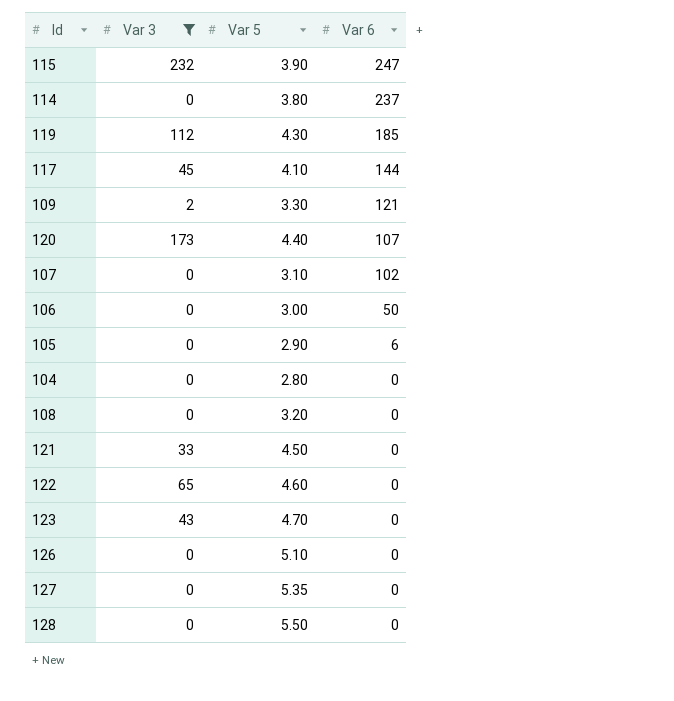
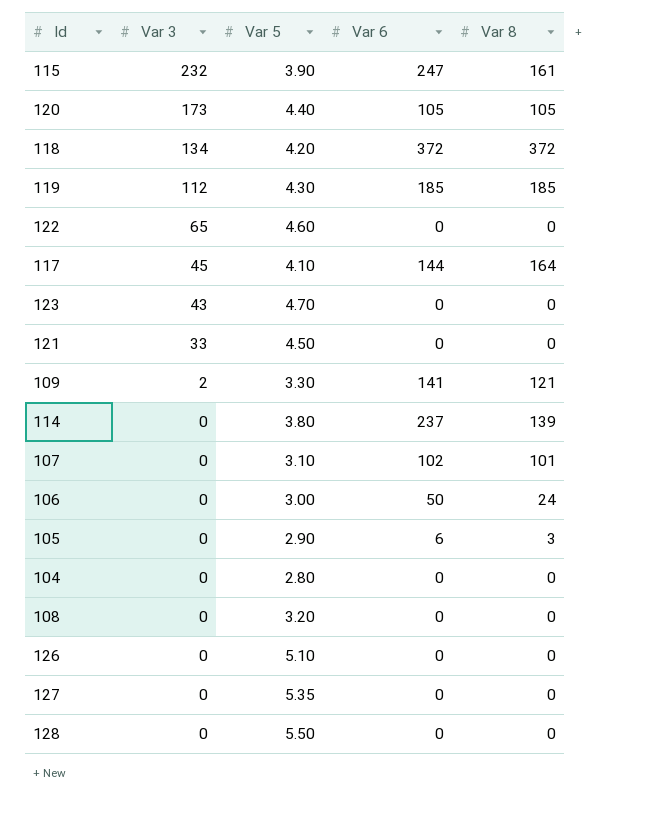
filter: Var 3 != 134 -> none
row order: Var 6 descending -> Var 3 descending
column Var 8 | position: none -> 5
120 | Var 6: 107 -> 105
109 | Var 6: 121 -> 141

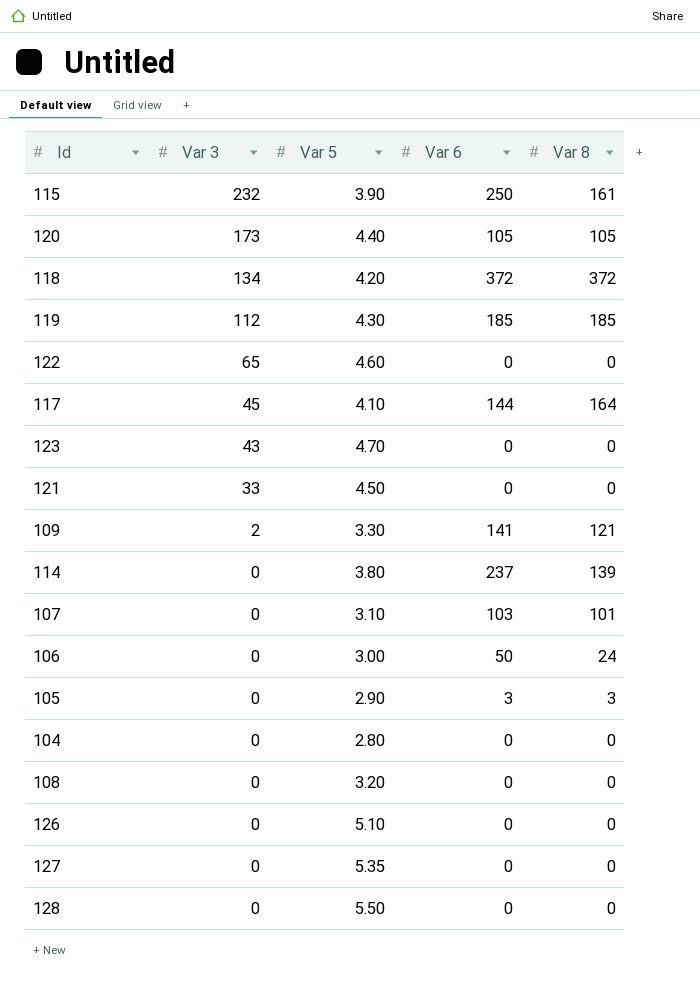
115 | Var 6: 247 -> 250
107 | Var 6: 102 -> 103
105 | Var 6: 6 -> 3

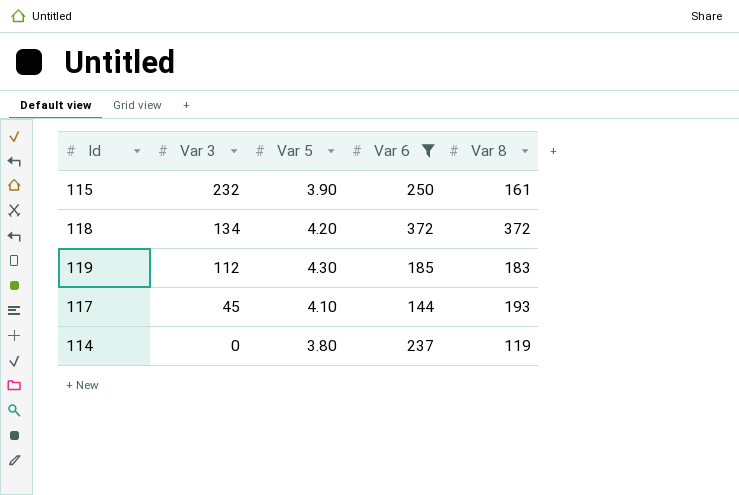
filter: none -> Var 6 >= 144
119 | Var 8: 185 -> 183
117 | Var 8: 164 -> 193
114 | Var 8: 139 -> 119

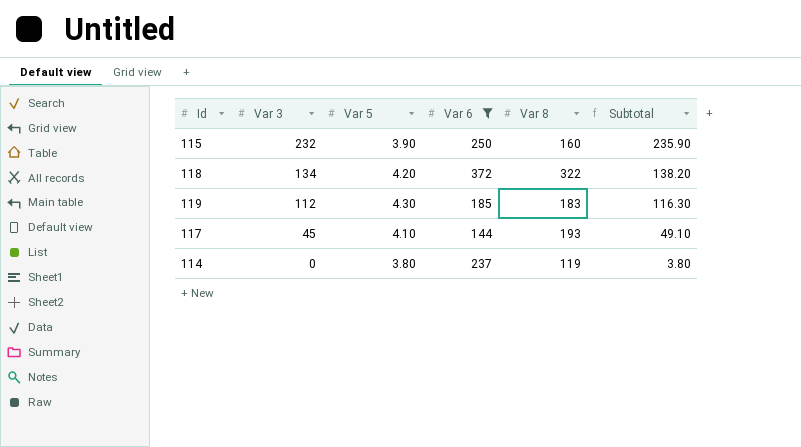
column Subtotal | formula: none -> [Var 3] + [Var 5]
115 | Var 8: 161 -> 160
118 | Var 8: 372 -> 322

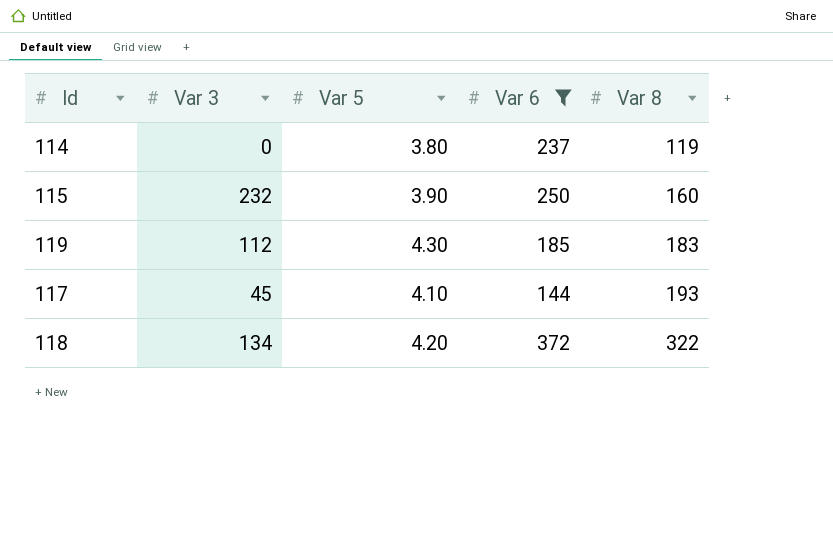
row order: Var 3 descending -> Var 8 ascending
column Subtotal | formula: [Var 3] + [Var 5] -> none

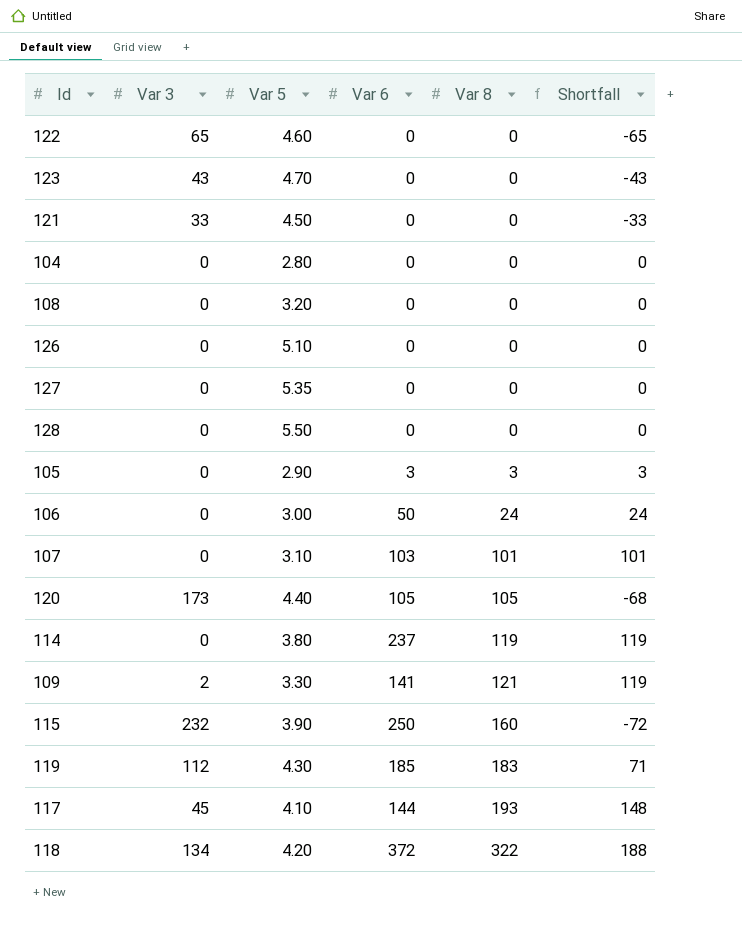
filter: Var 6 >= 144 -> none
column Shortfall | formula: none -> [Var 8] - [Var 3]

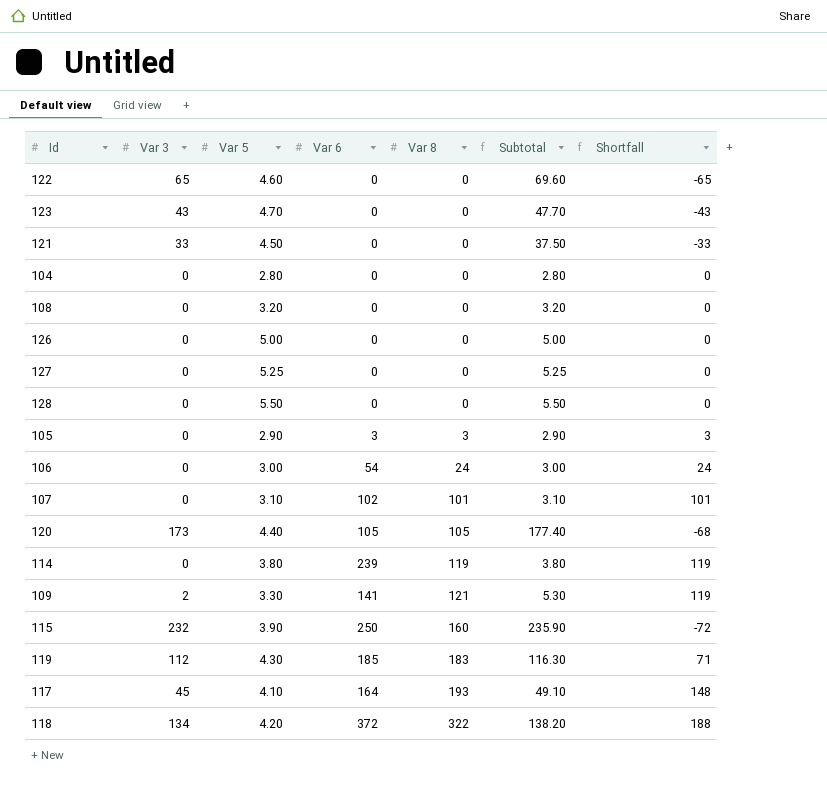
column Subtotal | formula: none -> [Var 3] + [Var 5]
126 | Var 5: 5.10 -> 5.00
127 | Var 5: 5.35 -> 5.25
106 | Var 6: 50 -> 54
107 | Var 6: 103 -> 102
114 | Var 6: 237 -> 239
117 | Var 6: 144 -> 164

